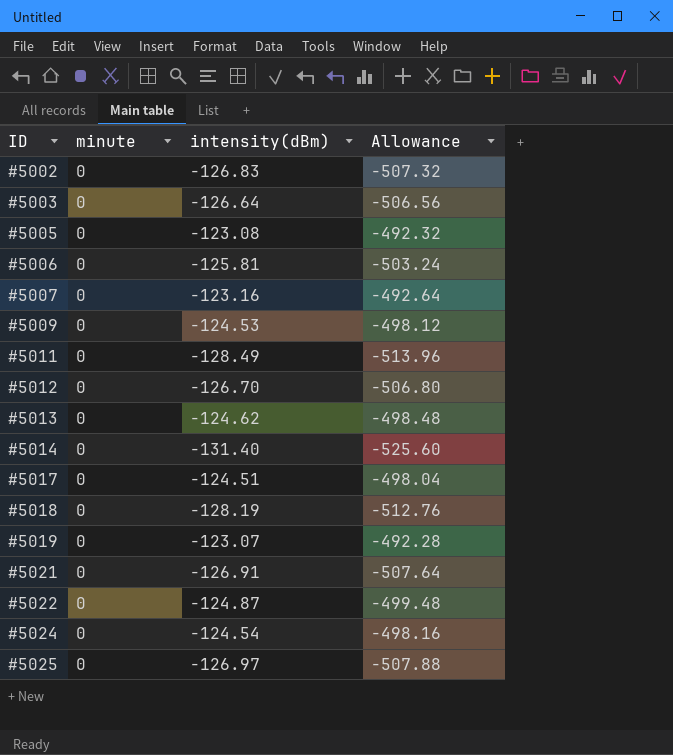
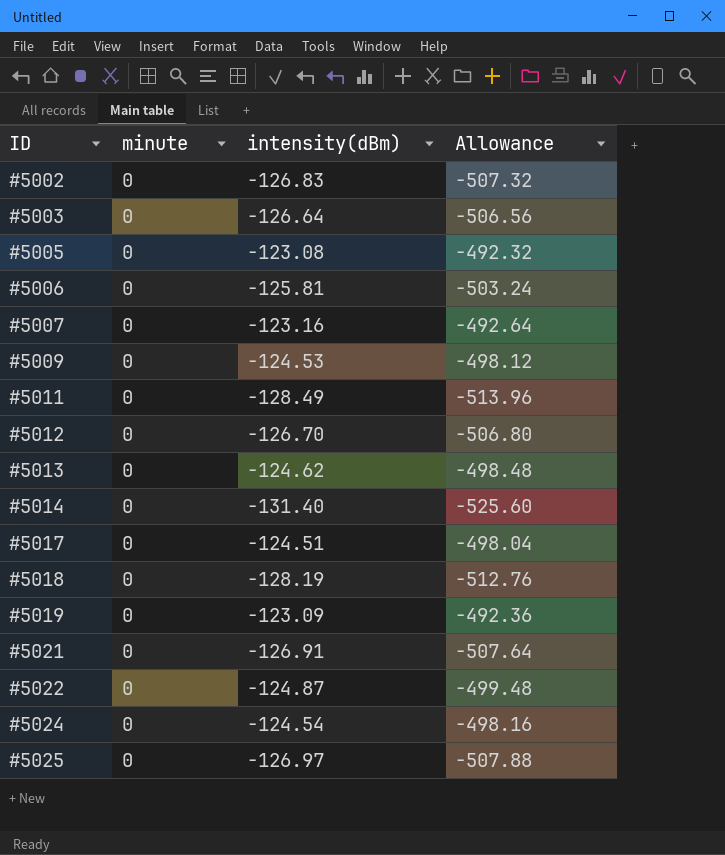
#5019 | intensity(dBm): -123.07 -> -123.09
#5019 | Allowance: -492.28 -> -492.36

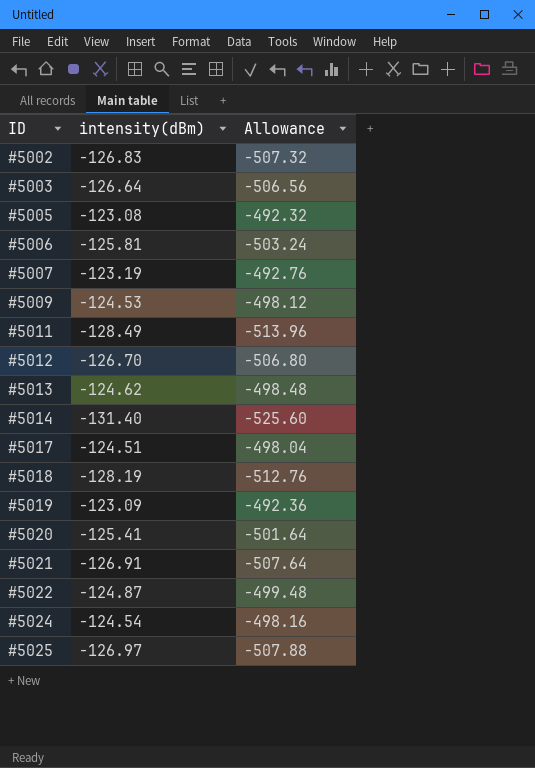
column minute | position: 2 -> none
#5007 | intensity(dBm): -123.16 -> -123.19
#5007 | Allowance: -492.64 -> -492.76
row #5020: none -> -125.41 | -501.64

